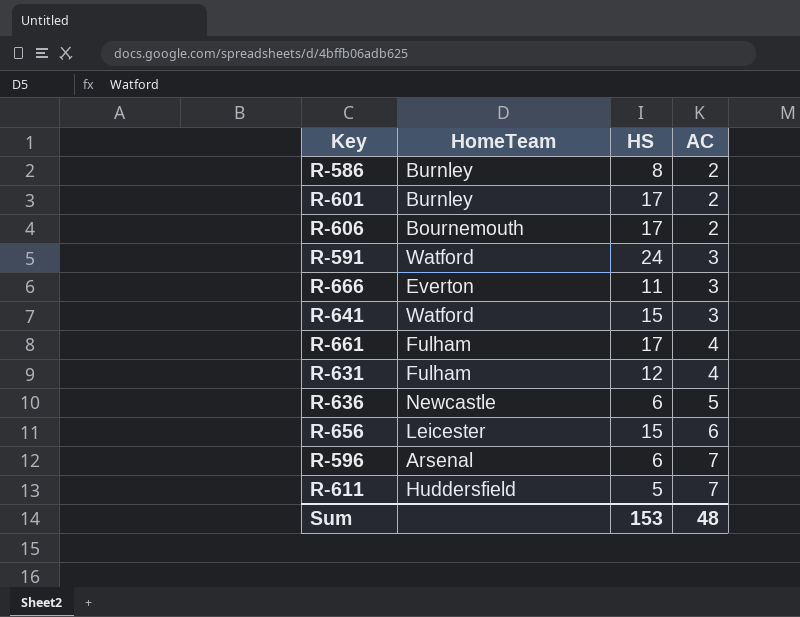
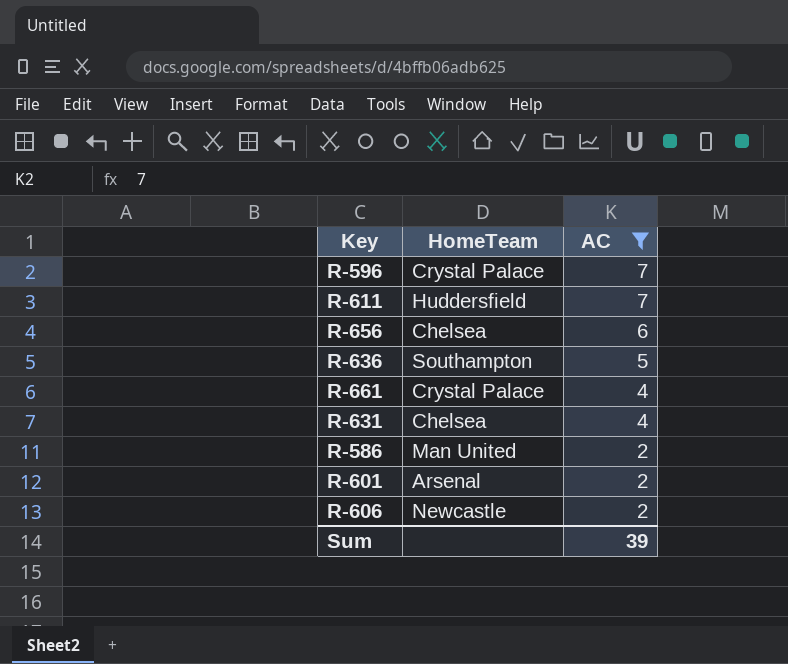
filter: none -> AC != 3
row order: AC ascending -> AC descending
column HS | position: 3 -> none
R-596 | HomeTeam: Arsenal -> Crystal Palace
R-656 | HomeTeam: Leicester -> Chelsea
R-636 | HomeTeam: Newcastle -> Southampton
R-661 | HomeTeam: Fulham -> Crystal Palace
R-631 | HomeTeam: Fulham -> Chelsea
R-586 | HomeTeam: Burnley -> Man United
R-601 | HomeTeam: Burnley -> Arsenal
R-606 | HomeTeam: Bournemouth -> Newcastle
Sum | AC: 48 -> 39

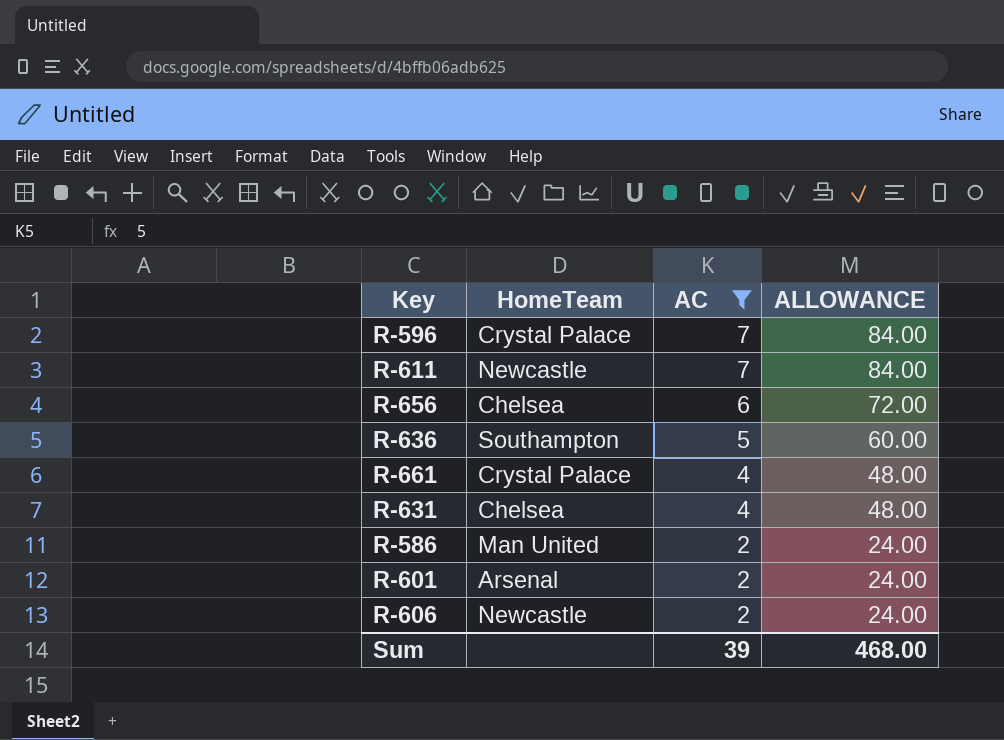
column ALLOWANCE | formula: none -> [AC] * 12
R-611 | HomeTeam: Huddersfield -> Newcastle

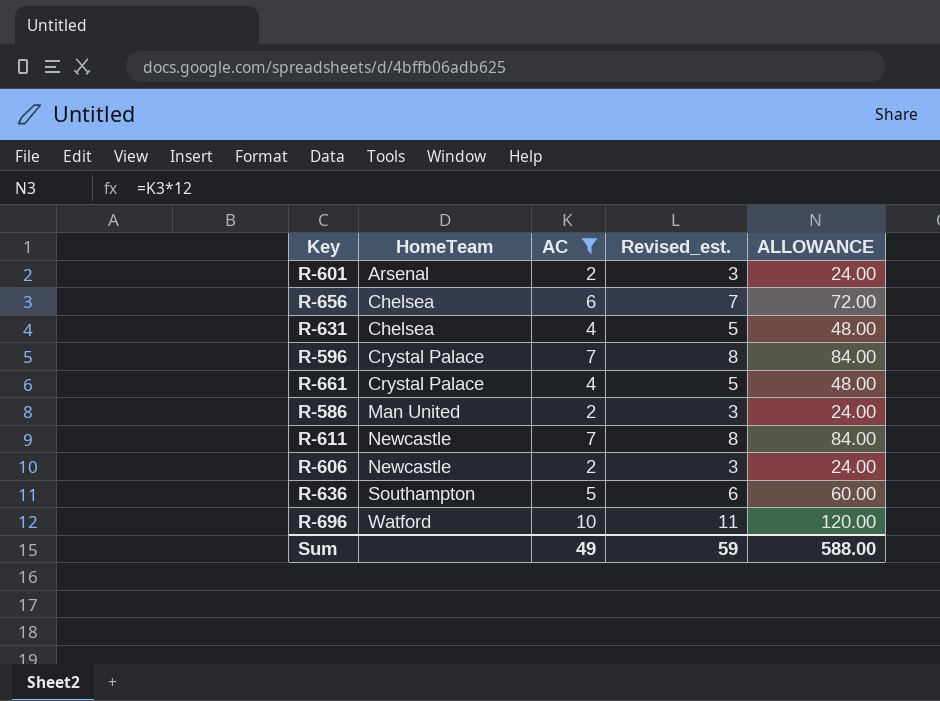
row order: AC descending -> HomeTeam ascending
column Revised_est. | formula: none -> [AC] + 1
row R-696: none -> Watford | 10 | 11 | 120.00
Sum | AC: 39 -> 49
Sum | ALLOWANCE: 468.00 -> 588.00

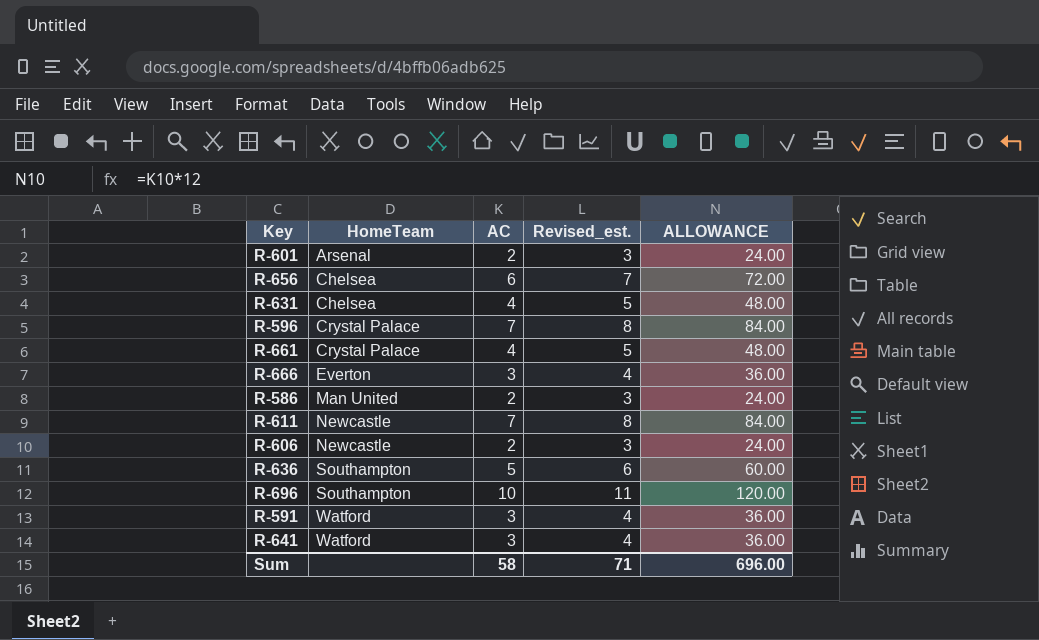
filter: AC != 3 -> none
R-696 | HomeTeam: Watford -> Southampton
Sum | AC: 49 -> 58
Sum | Revised_est.: 59 -> 71
Sum | ALLOWANCE: 588.00 -> 696.00

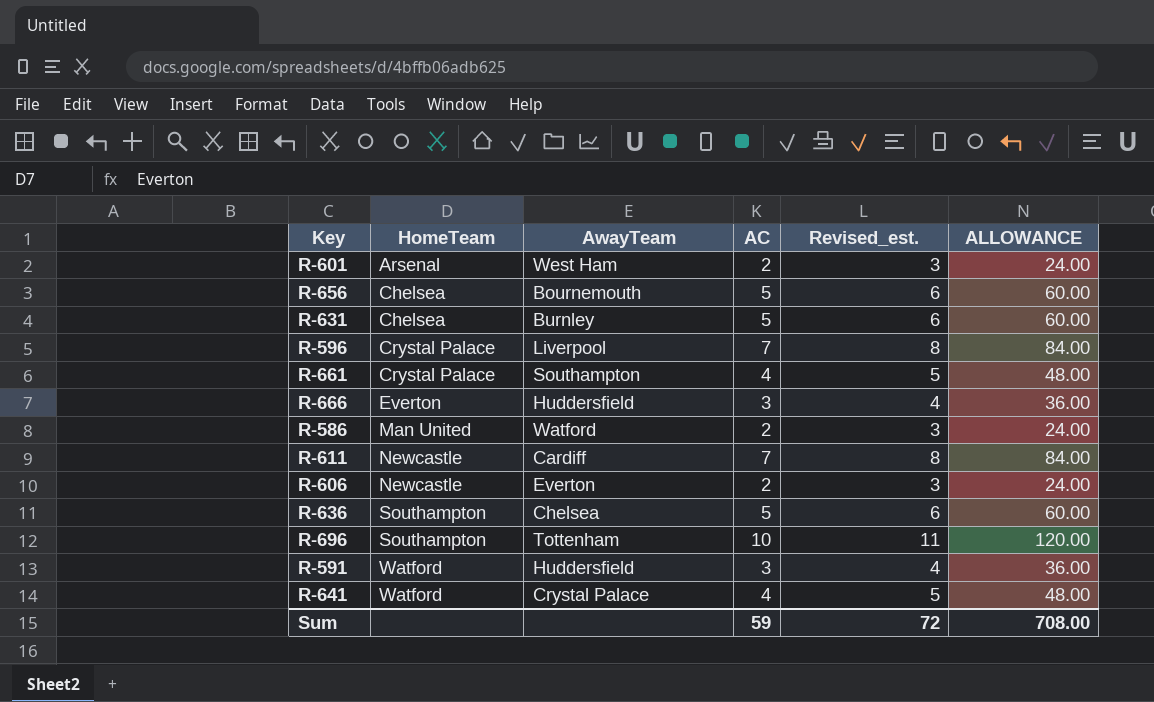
column AwayTeam | position: none -> 3
R-656 | AC: 6 -> 5
R-656 | Revised_est.: 7 -> 6
R-656 | ALLOWANCE: 72.00 -> 60.00
R-631 | AC: 4 -> 5
R-631 | Revised_est.: 5 -> 6
R-631 | ALLOWANCE: 48.00 -> 60.00
R-641 | AC: 3 -> 4
R-641 | Revised_est.: 4 -> 5
R-641 | ALLOWANCE: 36.00 -> 48.00
Sum | AC: 58 -> 59
Sum | Revised_est.: 71 -> 72
Sum | ALLOWANCE: 696.00 -> 708.00

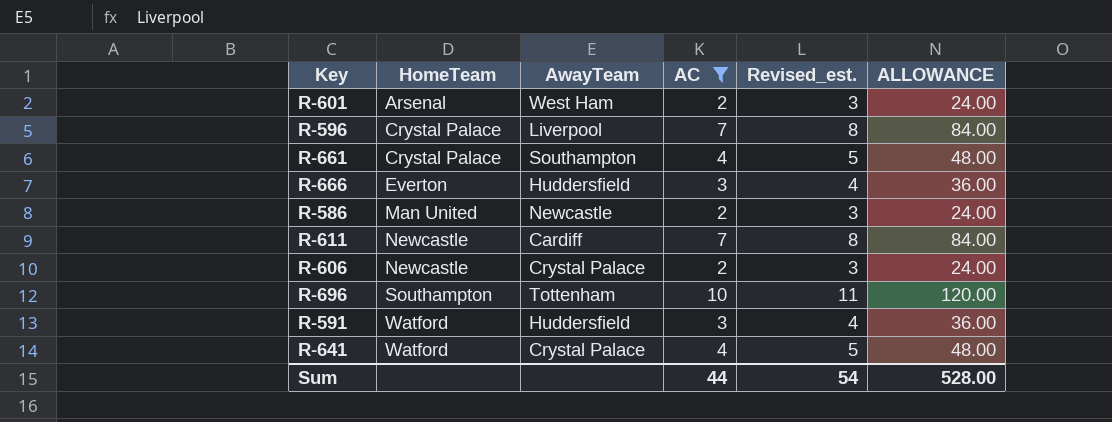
filter: none -> AC != 5
R-586 | AwayTeam: Watford -> Newcastle
R-606 | AwayTeam: Everton -> Crystal Palace
Sum | AC: 59 -> 44
Sum | Revised_est.: 72 -> 54
Sum | ALLOWANCE: 708.00 -> 528.00

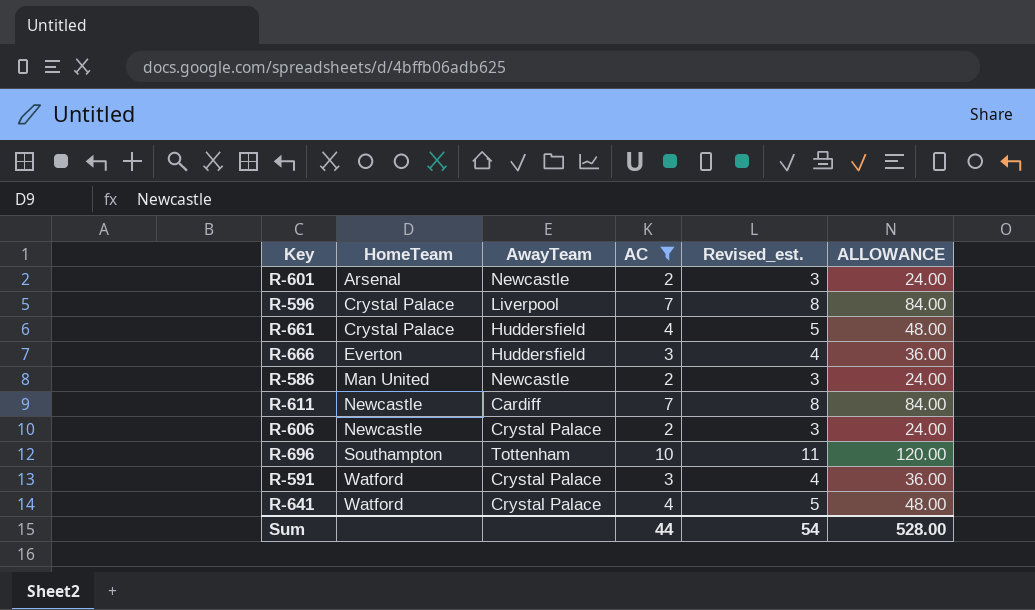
R-601 | AwayTeam: West Ham -> Newcastle
R-661 | AwayTeam: Southampton -> Huddersfield
R-591 | AwayTeam: Huddersfield -> Crystal Palace

